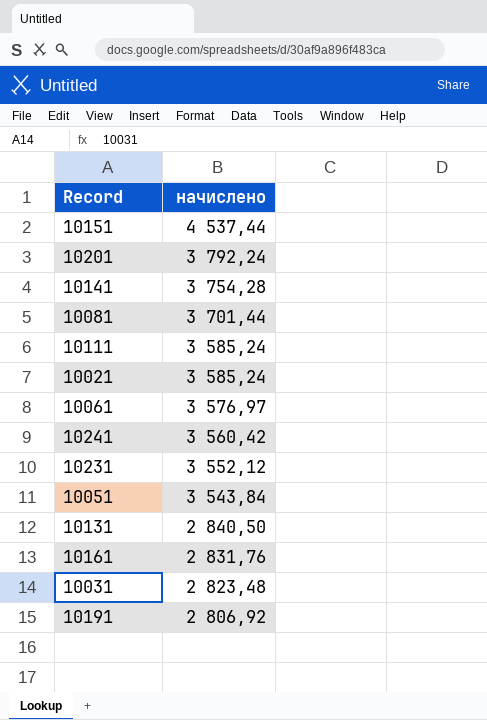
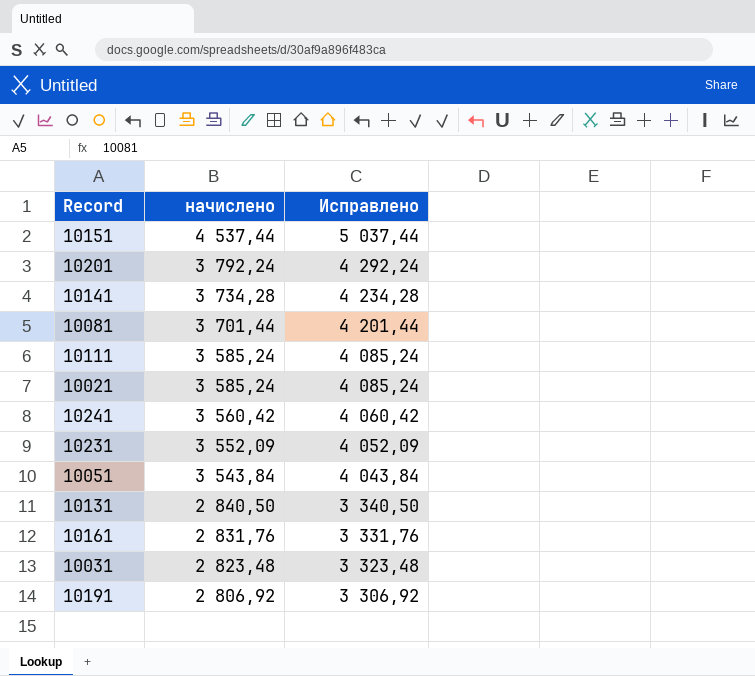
column Исправлено | formula: none -> [начислено] + 500
row 10061: 3 576,97 -> none
10141 | начислено: 3 754,28 -> 3 734,28
10231 | начислено: 3 552,12 -> 3 552,09

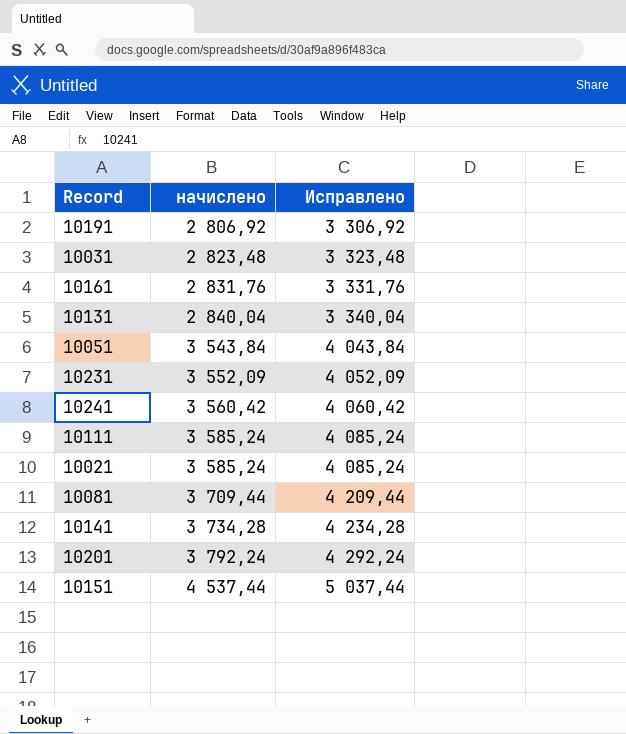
row order: начислено descending -> начислено ascending
10131 | начислено: 2 840,50 -> 2 840,04
10131 | Исправлено: 3 340,50 -> 3 340,04
10081 | начислено: 3 701,44 -> 3 709,44
10081 | Исправлено: 4 201,44 -> 4 209,44

